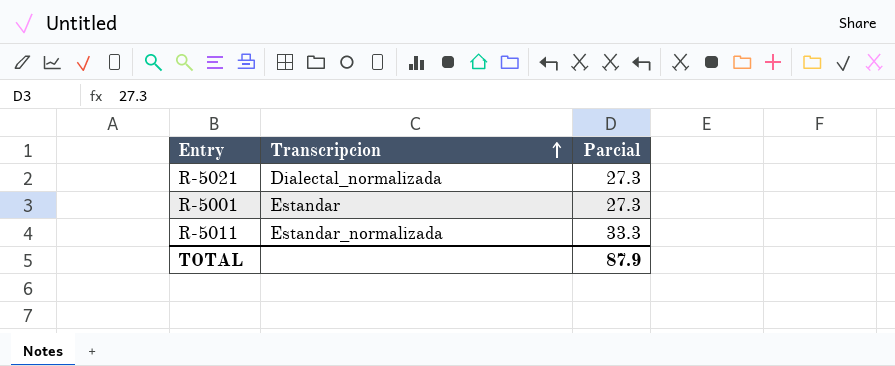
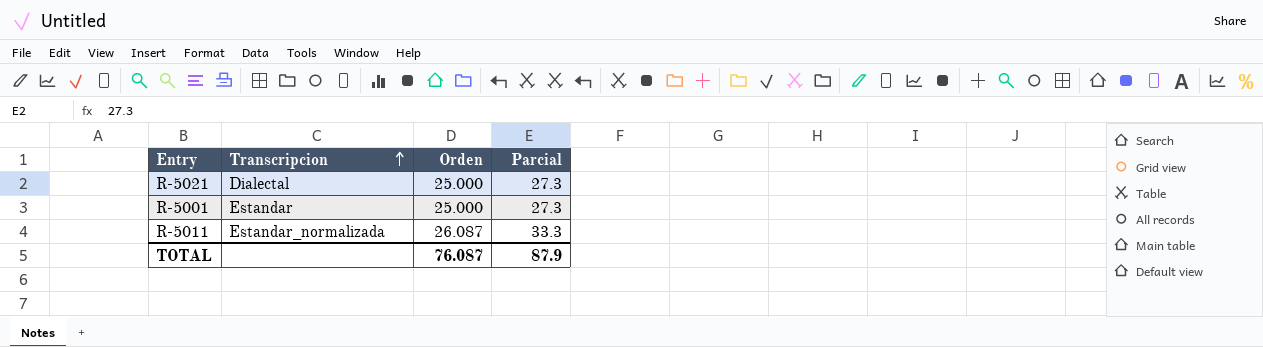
column Orden | position: none -> 3
R-5021 | Transcripcion: Dialectal_normalizada -> Dialectal

